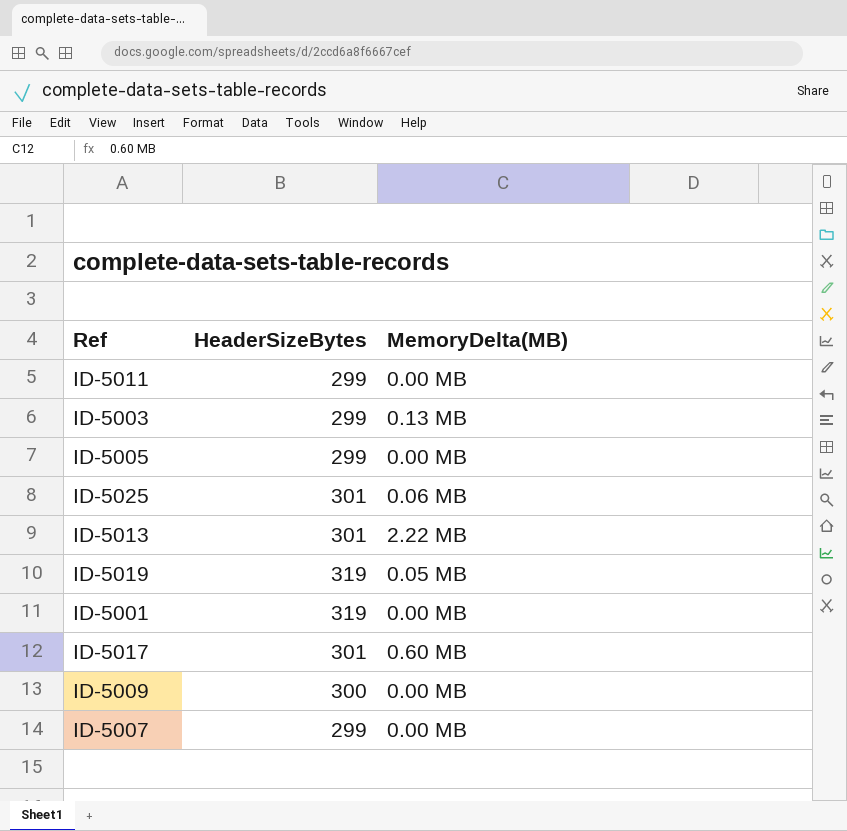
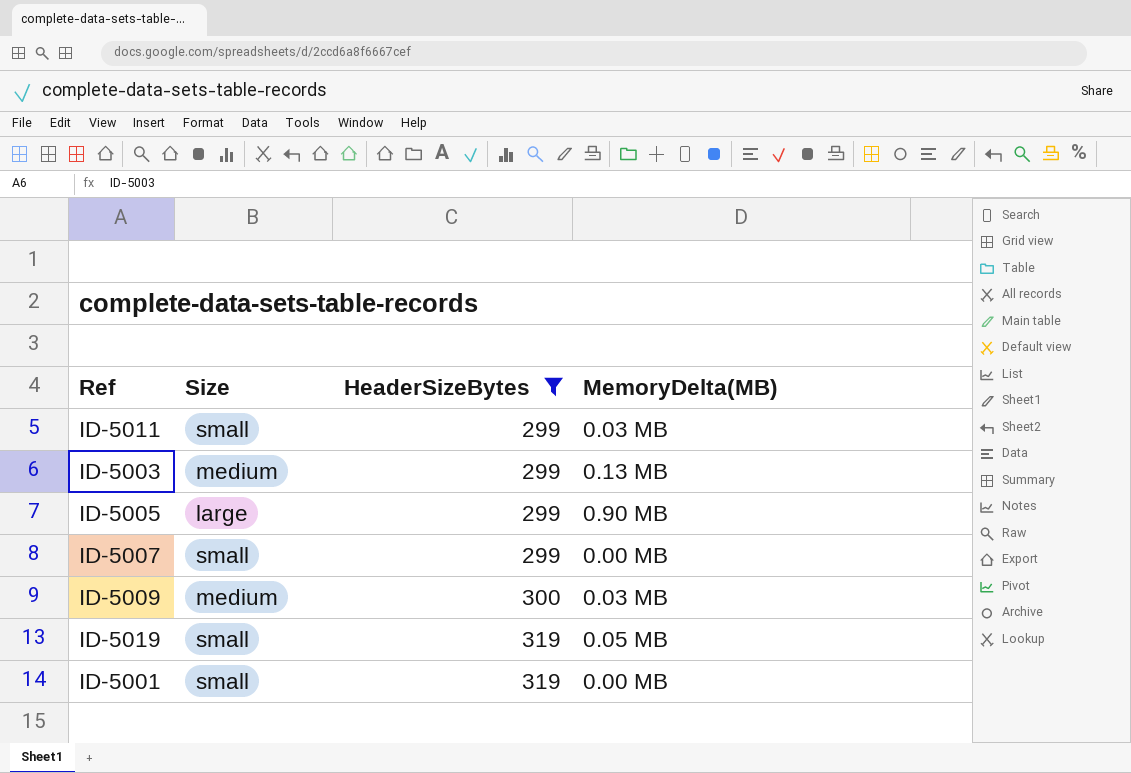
filter: none -> HeaderSizeBytes != 301
row order: none -> HeaderSizeBytes ascending
column Size | position: none -> 2
ID-5011 | MemoryDelta(MB): 0.00 MB -> 0.03 MB
ID-5005 | MemoryDelta(MB): 0.00 MB -> 0.90 MB
ID-5009 | MemoryDelta(MB): 0.00 MB -> 0.03 MB

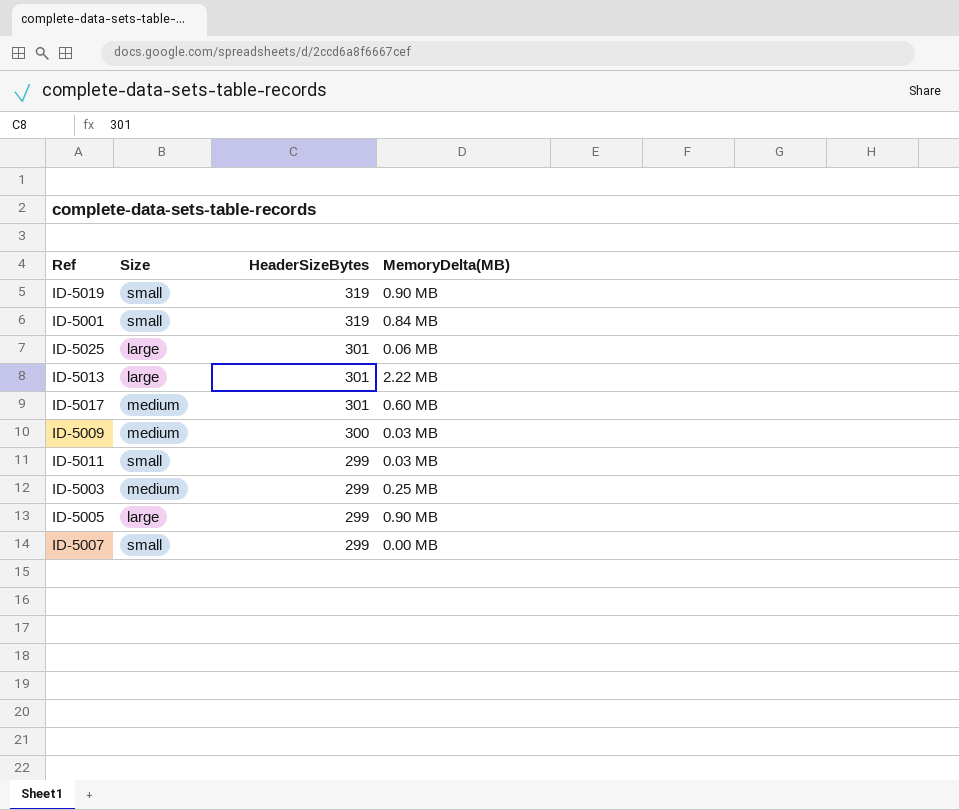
filter: HeaderSizeBytes != 301 -> none
row order: HeaderSizeBytes ascending -> HeaderSizeBytes descending
ID-5019 | MemoryDelta(MB): 0.05 MB -> 0.90 MB
ID-5001 | MemoryDelta(MB): 0.00 MB -> 0.84 MB
ID-5003 | MemoryDelta(MB): 0.13 MB -> 0.25 MB

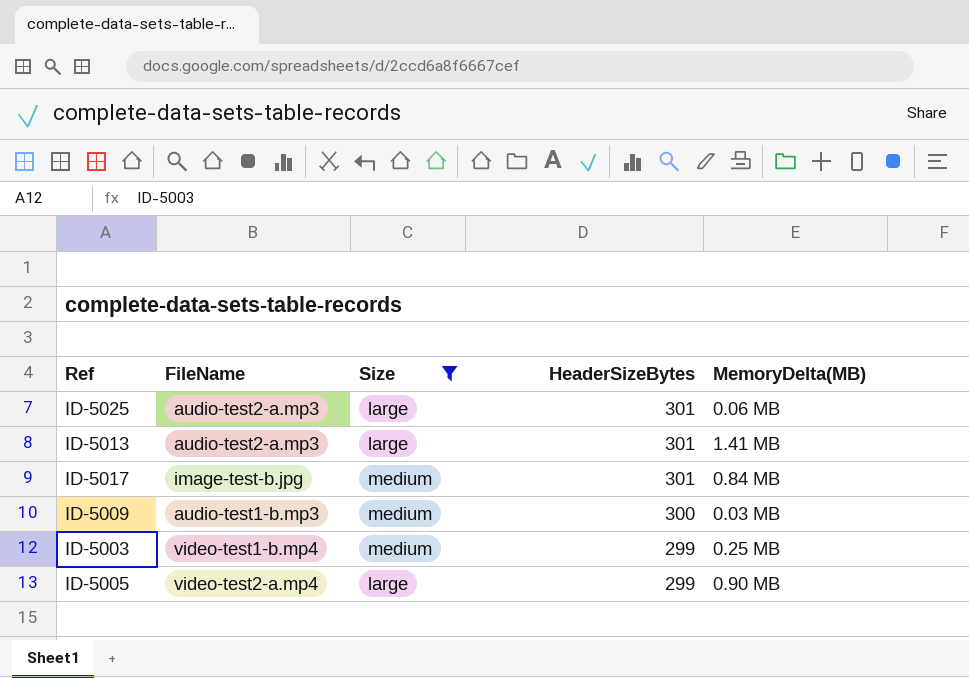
filter: none -> Size != small
column FileName | position: none -> 2
ID-5013 | MemoryDelta(MB): 2.22 MB -> 1.41 MB
ID-5017 | MemoryDelta(MB): 0.60 MB -> 0.84 MB

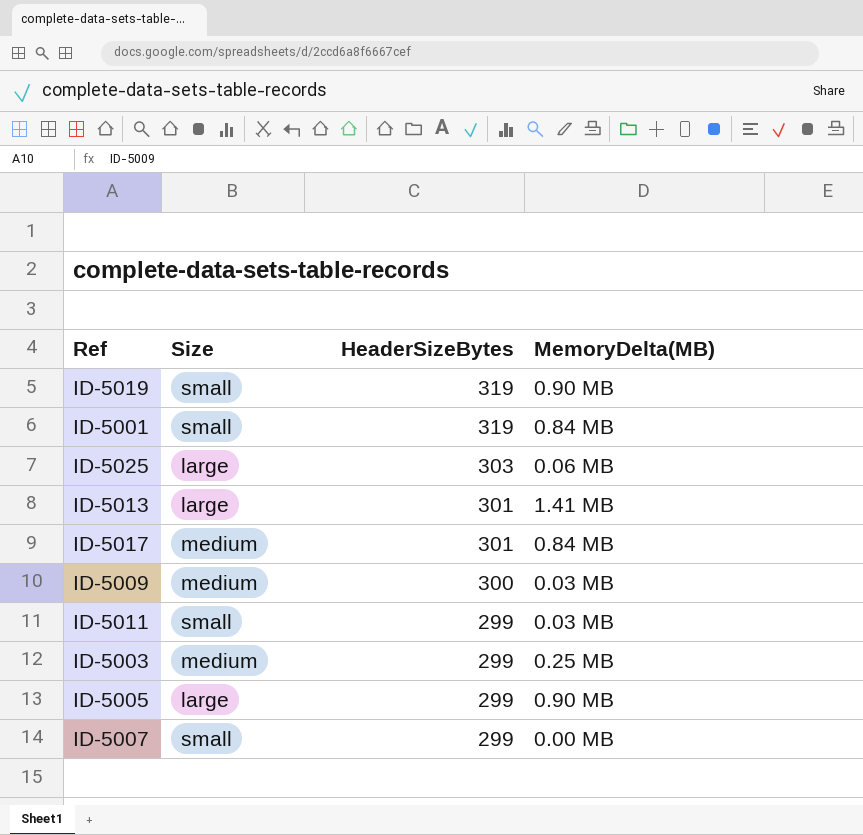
filter: Size != small -> none
column FileName | position: 2 -> none
ID-5025 | HeaderSizeBytes: 301 -> 303

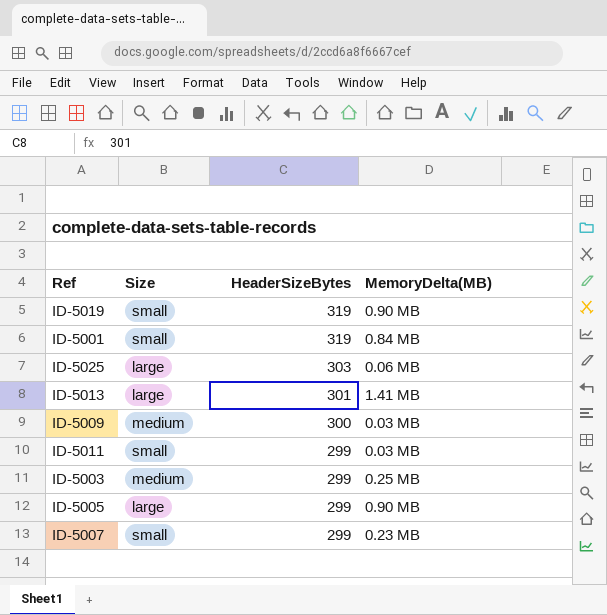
row ID-5017: medium | 301 | 0.84 MB -> none
ID-5007 | MemoryDelta(MB): 0.00 MB -> 0.23 MB

